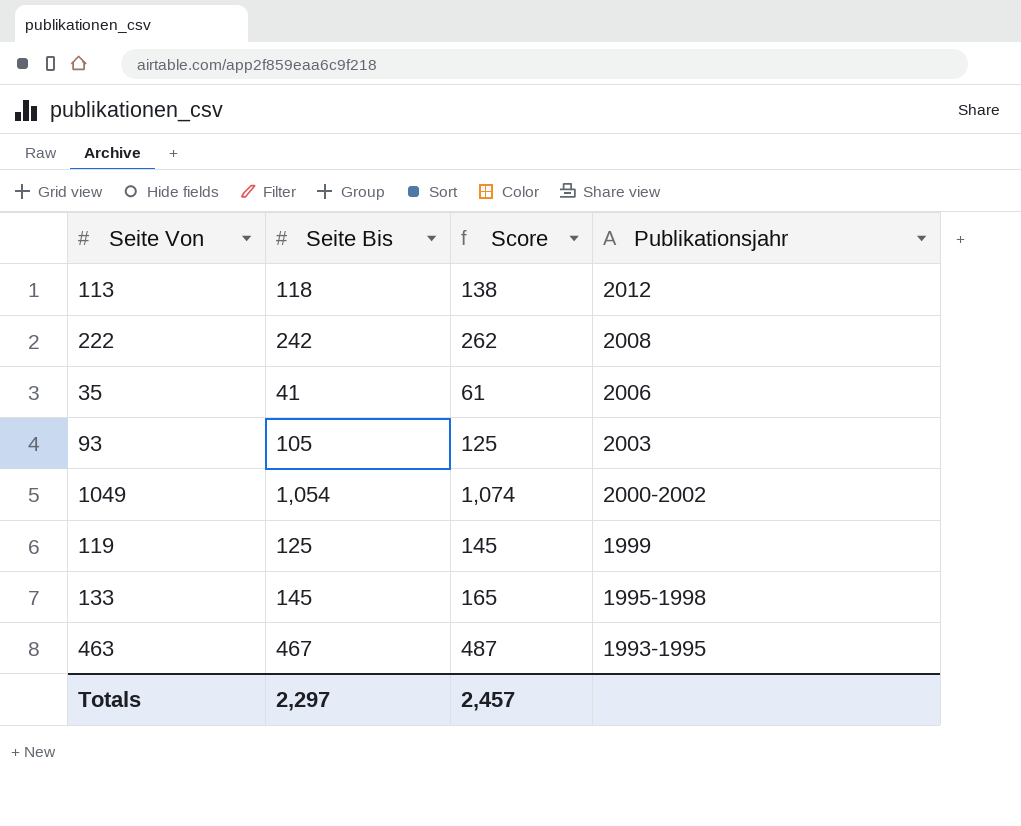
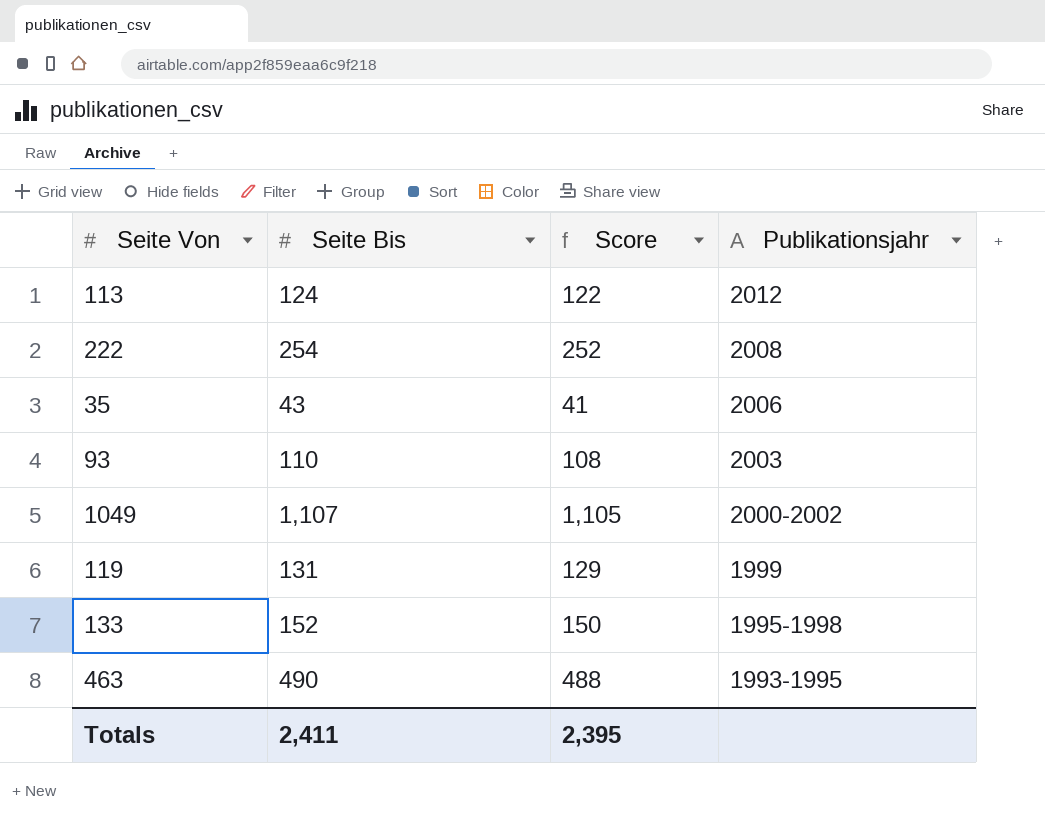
column Score | formula: [Seite Bis] + 20 -> [Seite Bis] - 2
113 | Seite Bis: 118 -> 124
222 | Seite Bis: 242 -> 254
35 | Seite Bis: 41 -> 43
93 | Seite Bis: 105 -> 110
1049 | Seite Bis: 1,054 -> 1,107
119 | Seite Bis: 125 -> 131
133 | Seite Bis: 145 -> 152
463 | Seite Bis: 467 -> 490
Totals | Seite Bis: 2,297 -> 2,411
Totals | Score: 2,457 -> 2,395

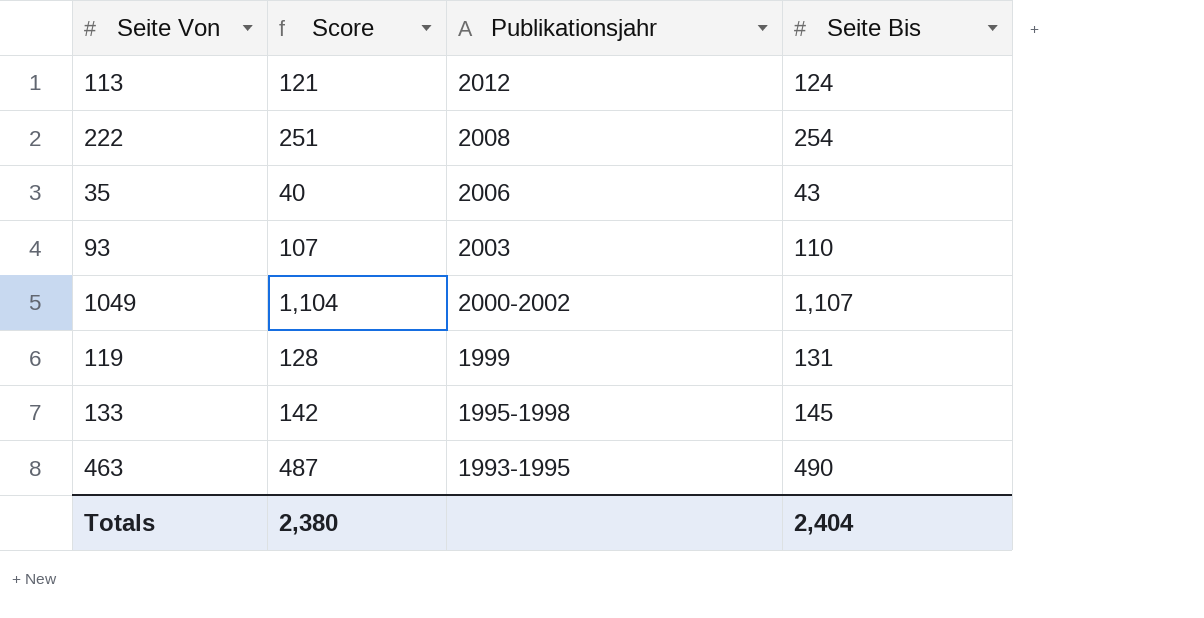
column Score | formula: [Seite Bis] - 2 -> [Seite Bis] - 3
column Seite Bis | position: 2 -> 4
133 | Seite Bis: 152 -> 145
Totals | Score: 2,395 -> 2,380
Totals | Seite Bis: 2,411 -> 2,404

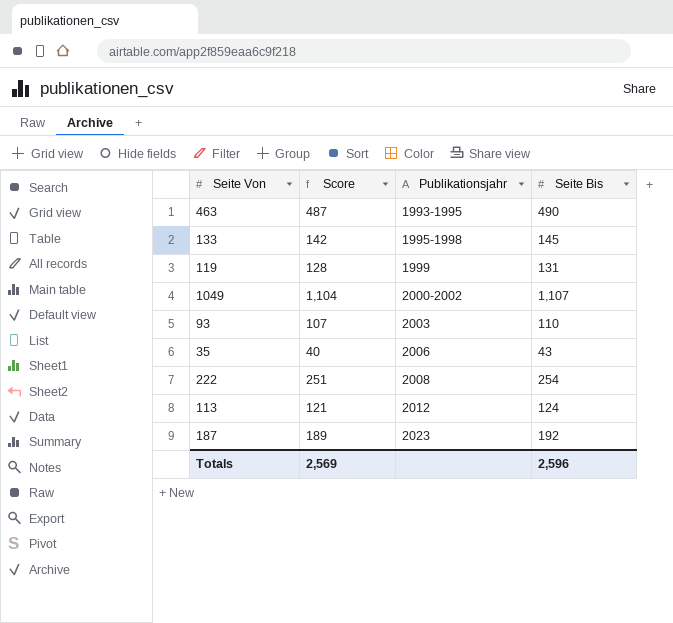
row order: Publikationsjahr descending -> Publikationsjahr ascending
row 187: none -> 189 | 2023 | 192
Totals | Score: 2,380 -> 2,569
Totals | Seite Bis: 2,404 -> 2,596

